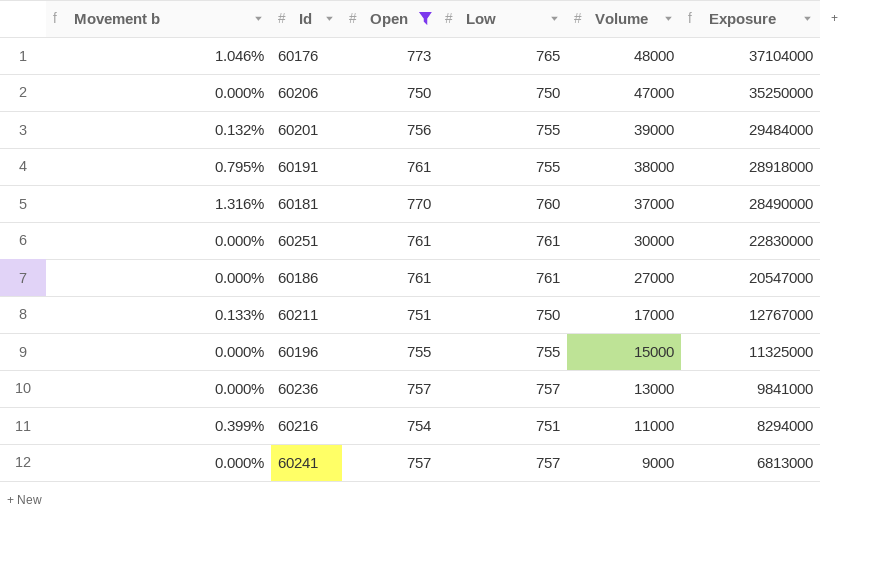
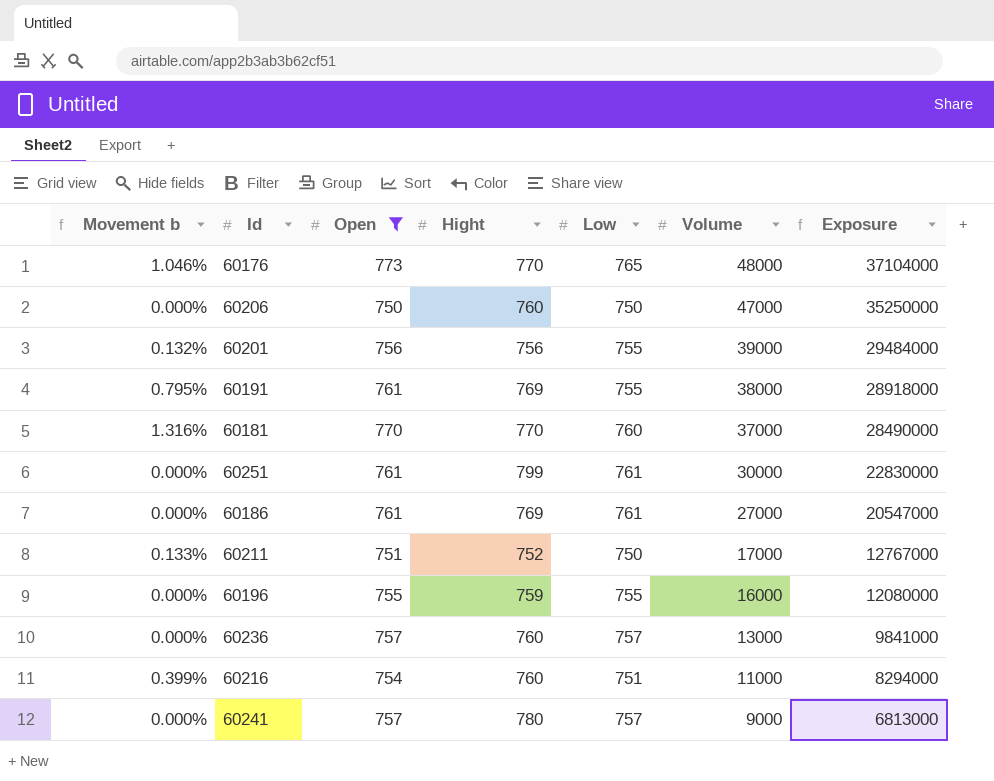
column Hight | position: none -> 4
60196 | Volume: 15000 -> 16000
60196 | Exposure: 11325000 -> 12080000

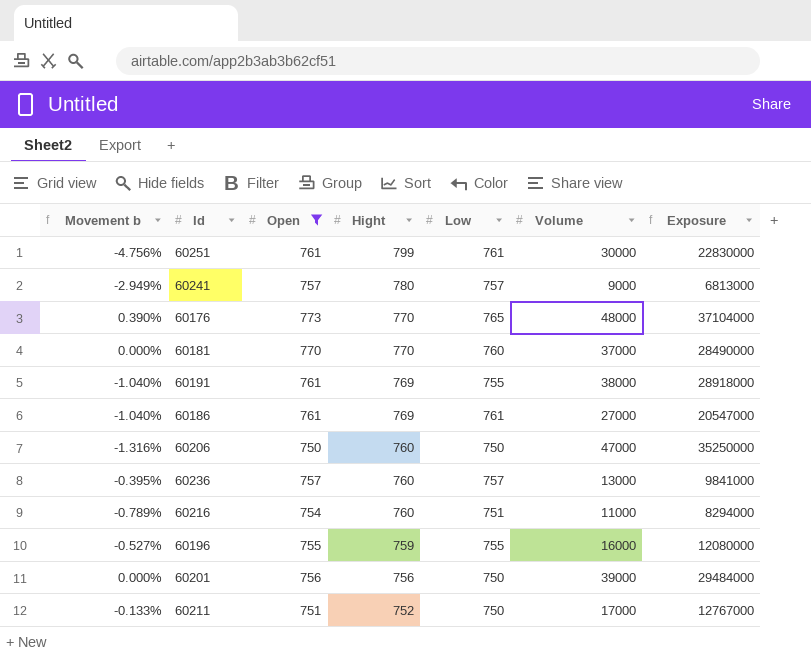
row order: Volume descending -> Hight descending
column Movement b | formula: ([Open] - [Low]) / [Low] -> ([Open] - [Hight]) / [Hight]
60201 | Low: 755 -> 750

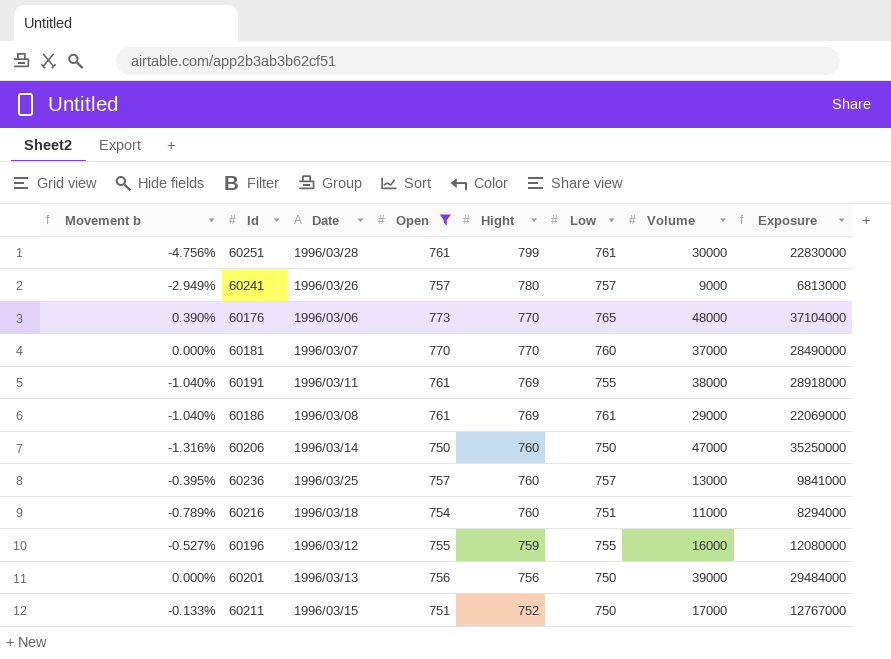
column Date | position: none -> 3
60186 | Volume: 27000 -> 29000
60186 | Exposure: 20547000 -> 22069000

